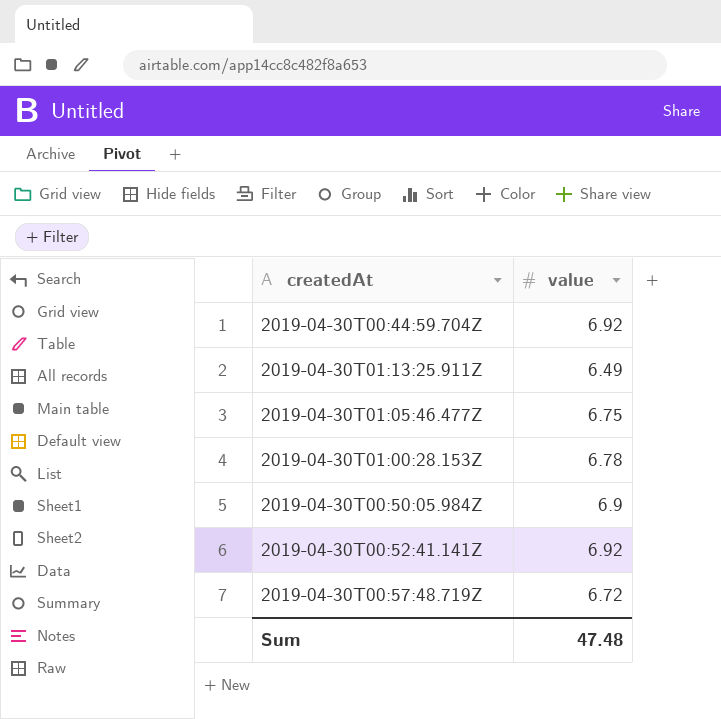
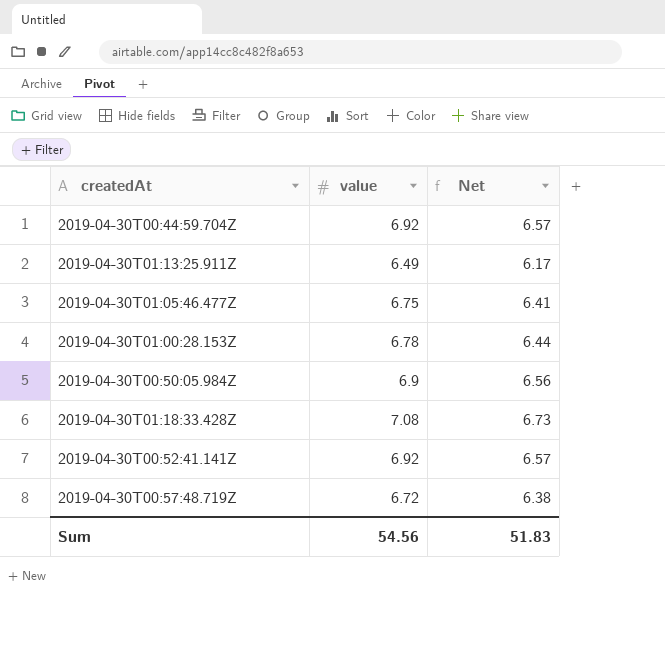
column Net | formula: none -> [value] * 0.95
row 2019-04-30T01:18:33.428Z: none -> 7.08 | 6.73
Sum | value: 47.48 -> 54.56

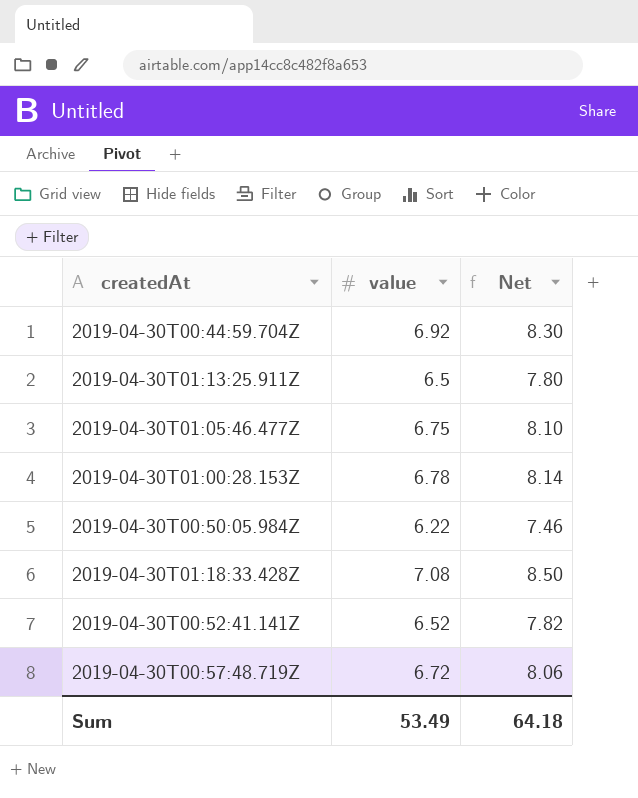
column Net | formula: [value] * 0.95 -> [value] * 1.2
2019-04-30T01:13:25.911Z | value: 6.49 -> 6.5
2019-04-30T00:50:05.984Z | value: 6.9 -> 6.22
2019-04-30T00:52:41.141Z | value: 6.92 -> 6.52
Sum | value: 54.56 -> 53.49
Sum | Net: 51.83 -> 64.18

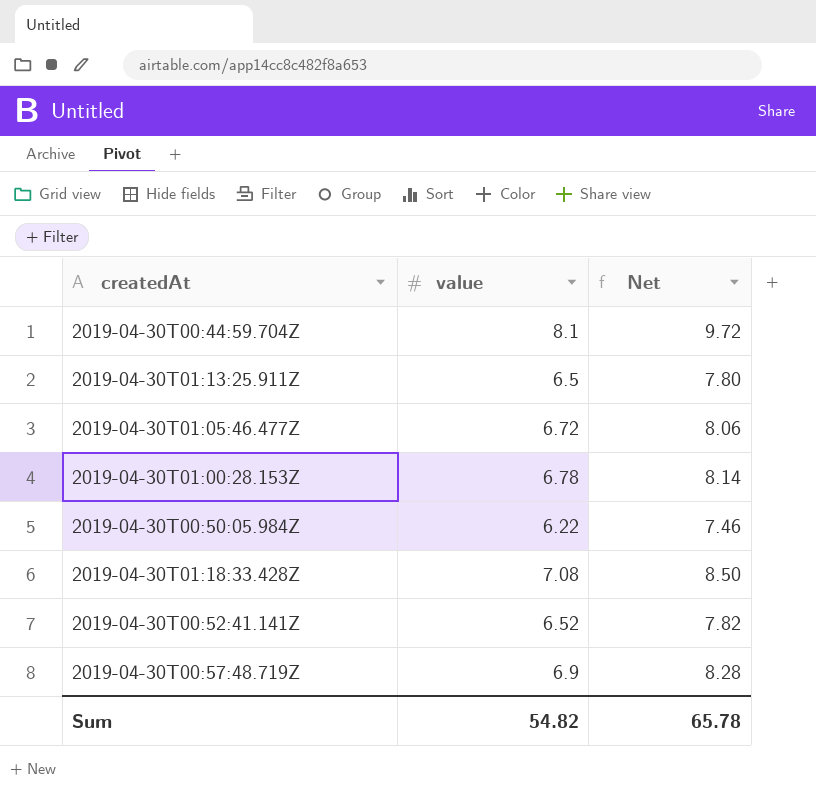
2019-04-30T00:44:59.704Z | value: 6.92 -> 8.1
2019-04-30T00:44:59.704Z | Net: 8.30 -> 9.72
2019-04-30T01:05:46.477Z | value: 6.75 -> 6.72
2019-04-30T01:05:46.477Z | Net: 8.10 -> 8.06
2019-04-30T00:57:48.719Z | value: 6.72 -> 6.9
2019-04-30T00:57:48.719Z | Net: 8.06 -> 8.28
Sum | value: 53.49 -> 54.82
Sum | Net: 64.18 -> 65.78

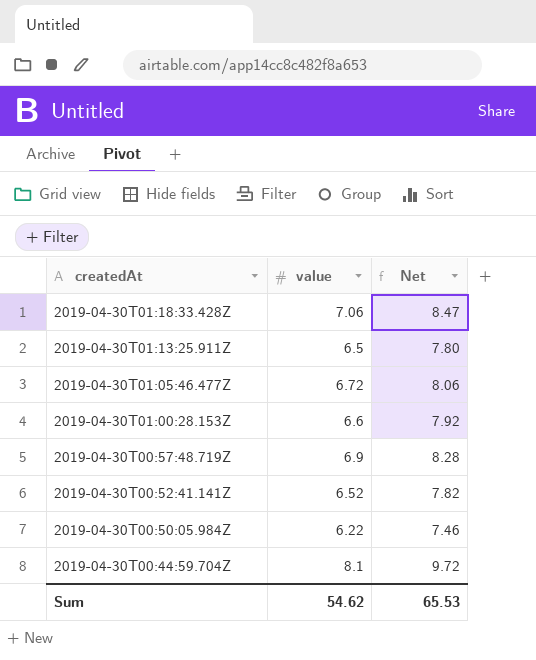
row order: none -> createdAt descending
2019-04-30T01:18:33.428Z | value: 7.08 -> 7.06
2019-04-30T01:18:33.428Z | Net: 8.50 -> 8.47
2019-04-30T01:00:28.153Z | value: 6.78 -> 6.6
2019-04-30T01:00:28.153Z | Net: 8.14 -> 7.92
Sum | value: 54.82 -> 54.62
Sum | Net: 65.78 -> 65.53

